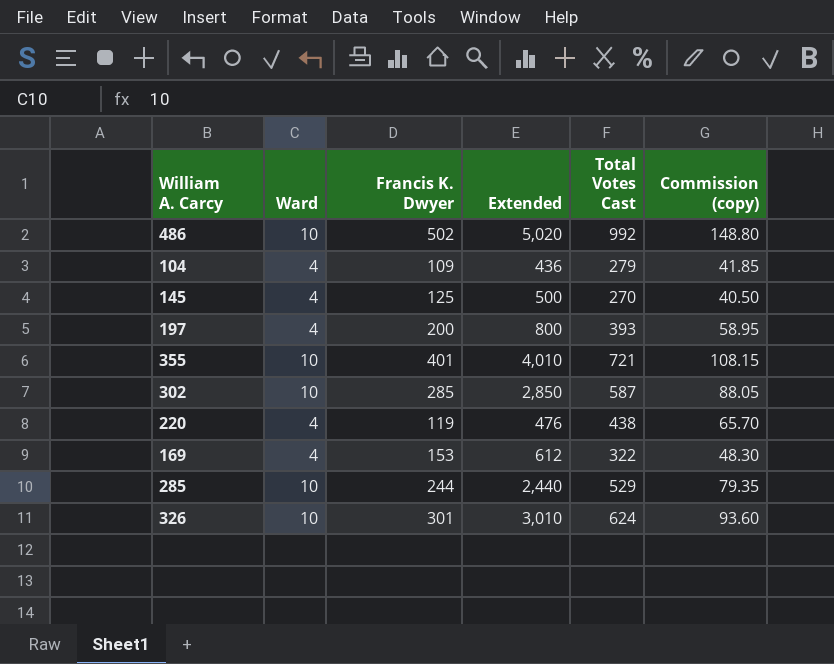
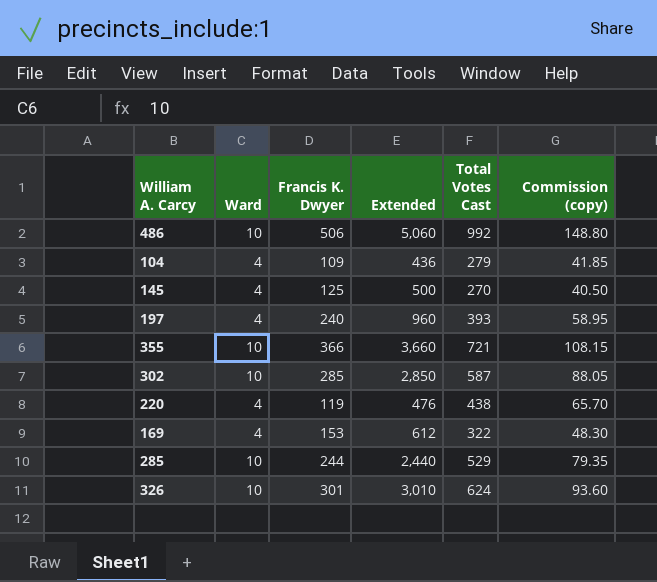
486 | Francis K. Dwyer: 502 -> 506
486 | Extended: 5,020 -> 5,060
197 | Francis K. Dwyer: 200 -> 240
197 | Extended: 800 -> 960
355 | Francis K. Dwyer: 401 -> 366
355 | Extended: 4,010 -> 3,660

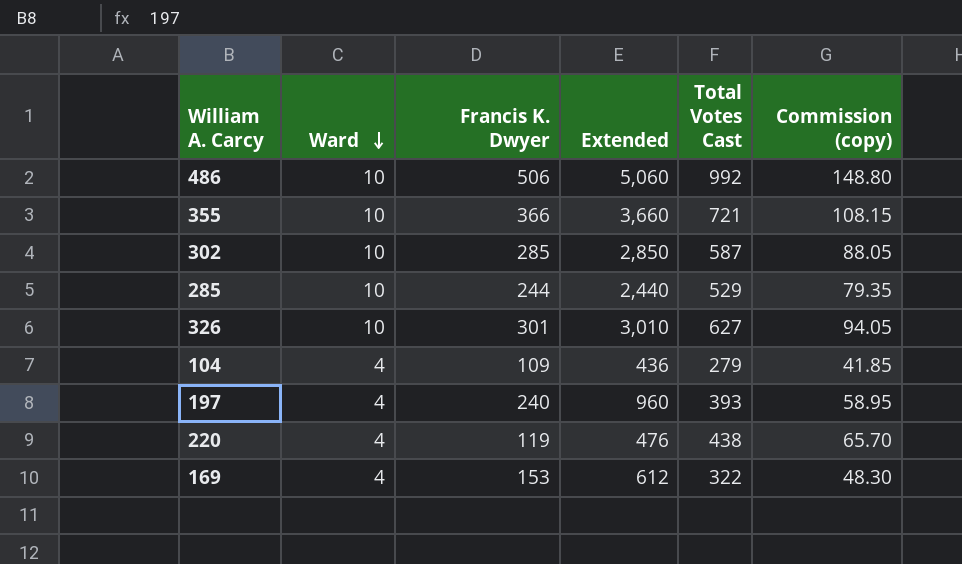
row order: none -> Ward descending
row 145: 4 | 125 | 500 | 270 | 40.50 -> none
326 | Total Votes Cast: 624 -> 627
326 | Commission (copy): 93.60 -> 94.05

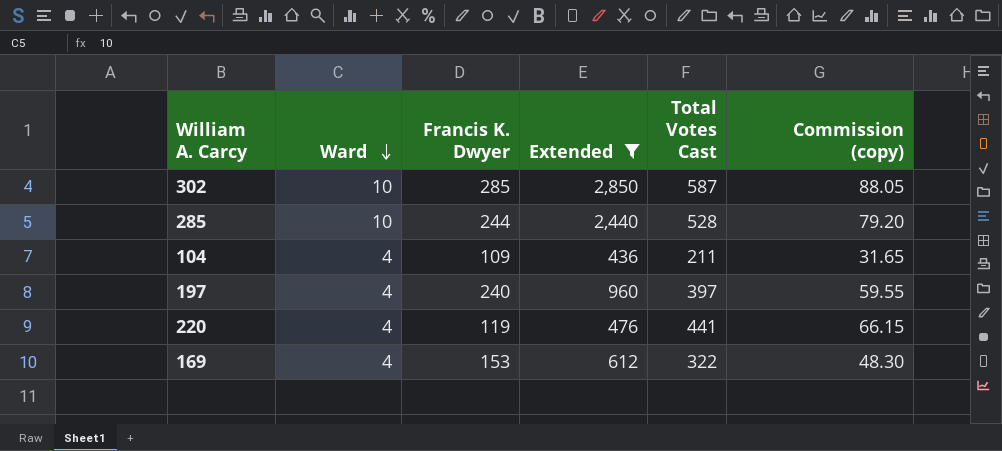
filter: none -> Extended <= 2,850
285 | Total Votes Cast: 529 -> 528
285 | Commission (copy): 79.35 -> 79.20
104 | Total Votes Cast: 279 -> 211
104 | Commission (copy): 41.85 -> 31.65
197 | Total Votes Cast: 393 -> 397
197 | Commission (copy): 58.95 -> 59.55
220 | Total Votes Cast: 438 -> 441
220 | Commission (copy): 65.70 -> 66.15

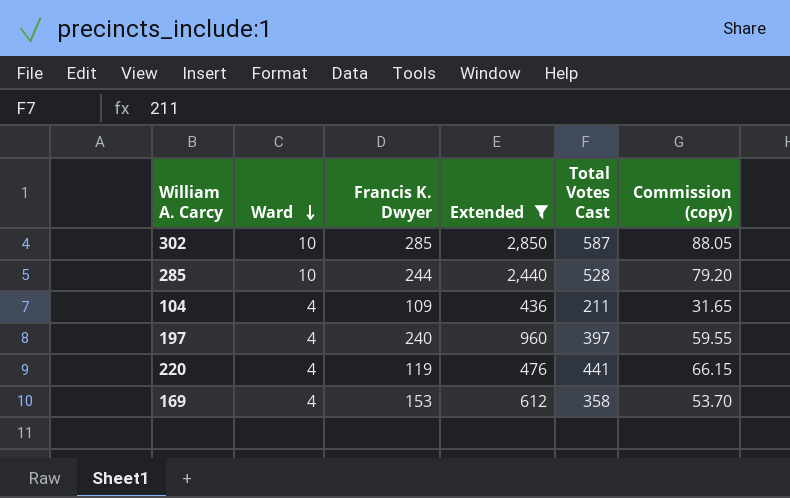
169 | Total Votes Cast: 322 -> 358
169 | Commission (copy): 48.30 -> 53.70

